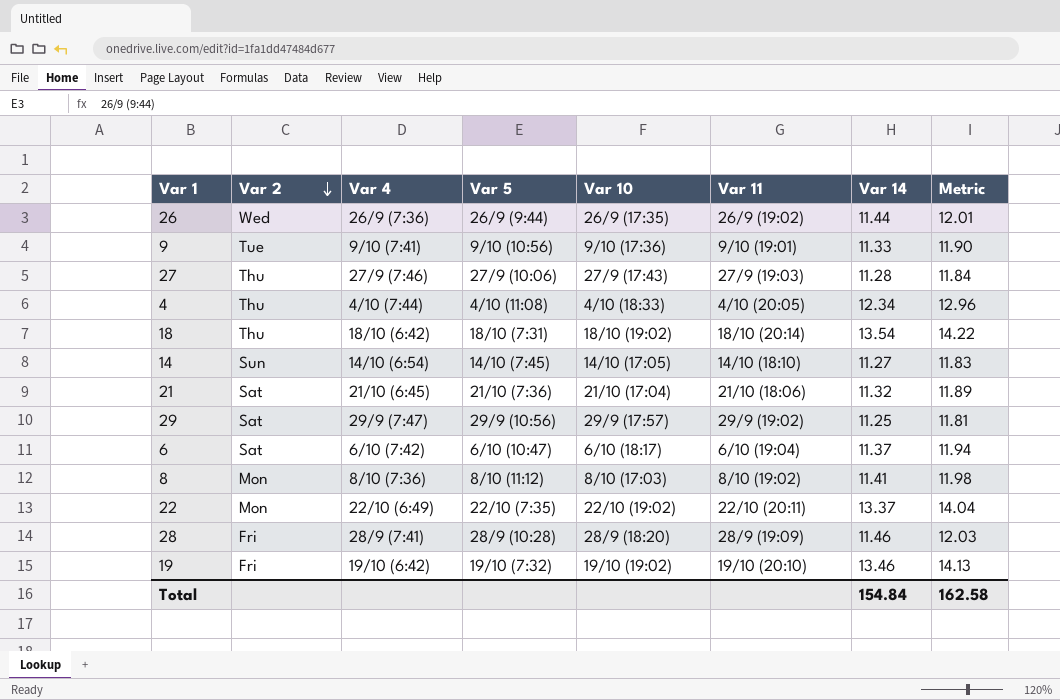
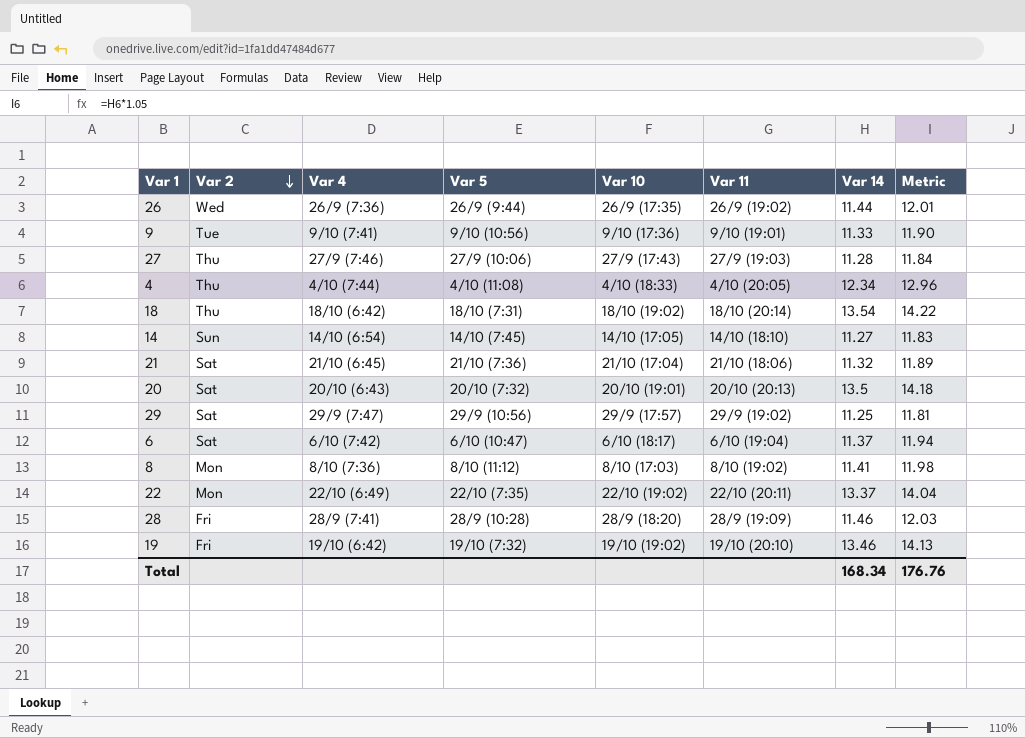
row 20: none -> Sat | 20/10 (6:43) | 20/10 (7:32) | 20/10 (19:01) | 20/10 (20:13) | 13.5 | 14.18
Total | Var 14: 154.84 -> 168.34
Total | Metric: 162.58 -> 176.76

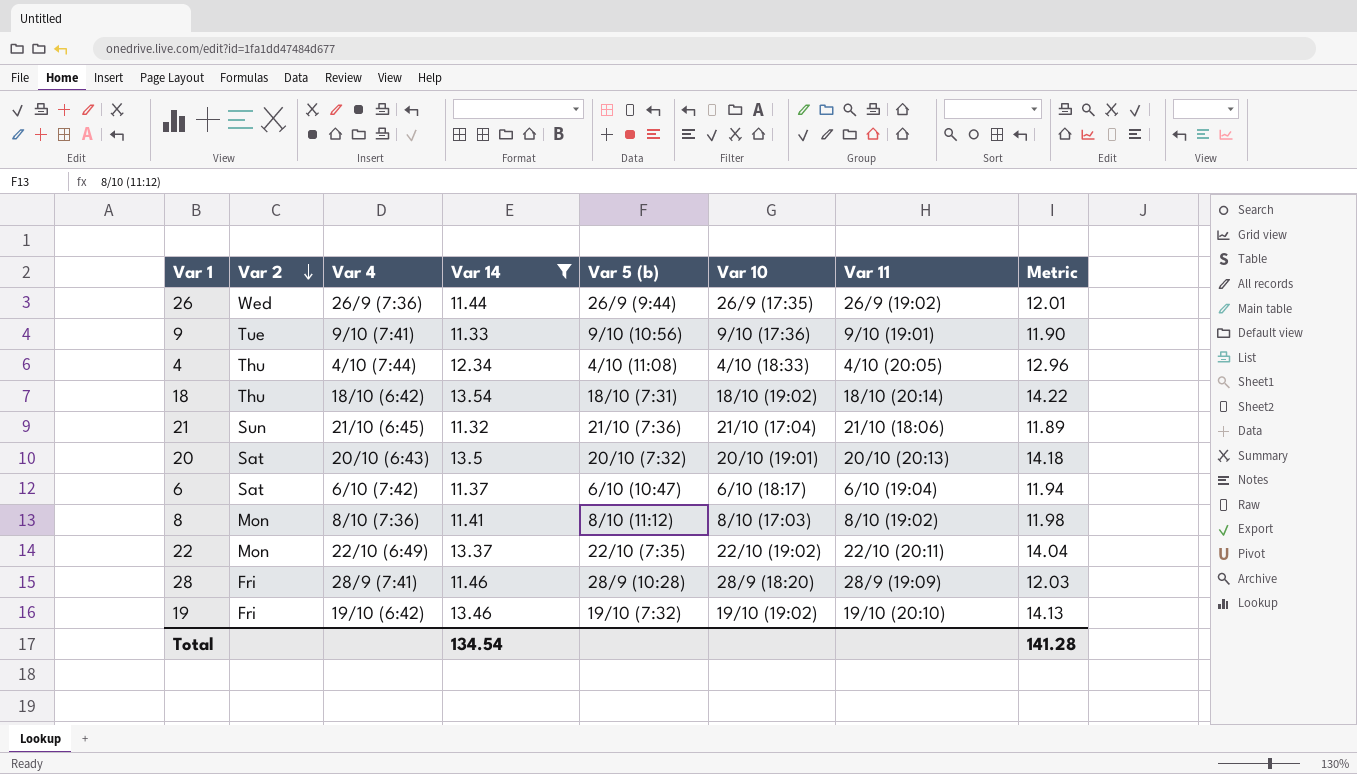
filter: none -> Var 14 >= 11.32
column Var 14 | position: 7 -> 4
column name: Var 5 -> Var 5 (b)
21 | Var 2: Sat -> Sun
Total | Var 14: 168.34 -> 134.54
Total | Metric: 176.76 -> 141.28

